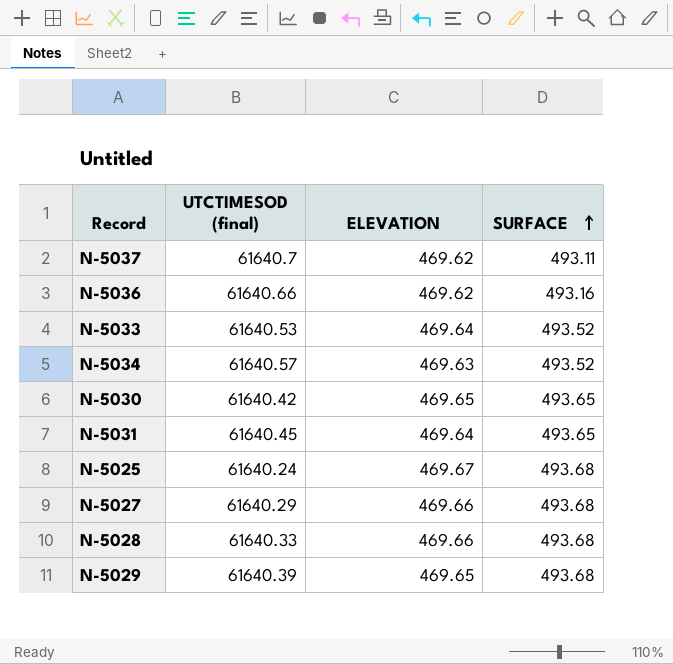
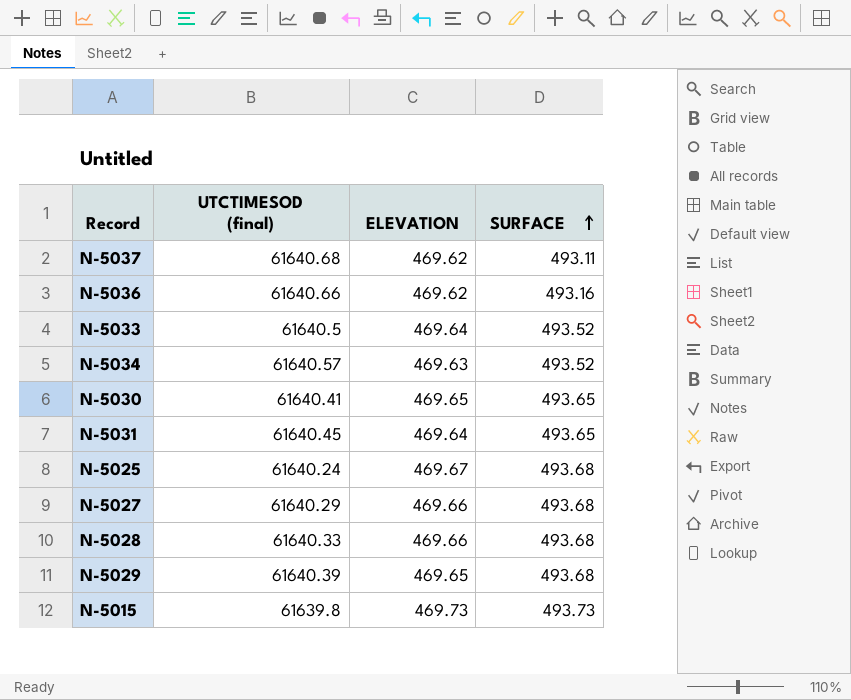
N-5037 | UTCTIMESOD (final): 61640.7 -> 61640.68
N-5033 | UTCTIMESOD (final): 61640.53 -> 61640.5
N-5030 | UTCTIMESOD (final): 61640.42 -> 61640.41
row N-5015: none -> 61639.8 | 469.73 | 493.73

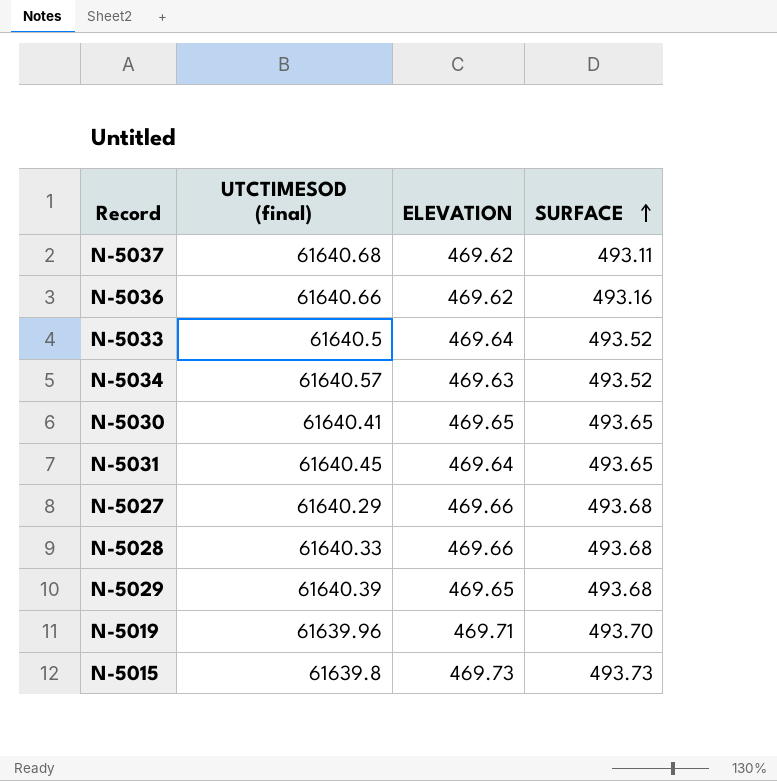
row N-5025: 61640.24 | 469.67 | 493.68 -> none
row N-5019: none -> 61639.96 | 469.71 | 493.70

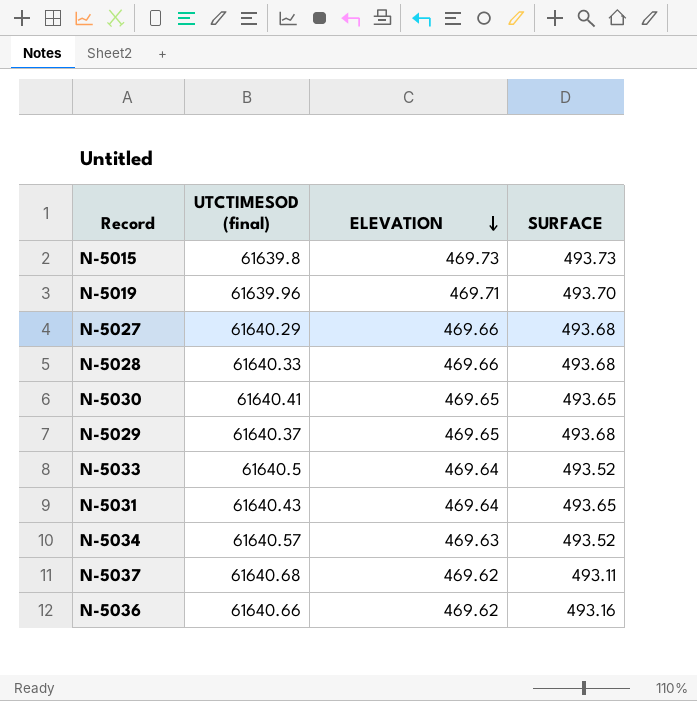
row order: SURFACE ascending -> ELEVATION descending
N-5029 | UTCTIMESOD (final): 61640.39 -> 61640.37
N-5031 | UTCTIMESOD (final): 61640.45 -> 61640.43

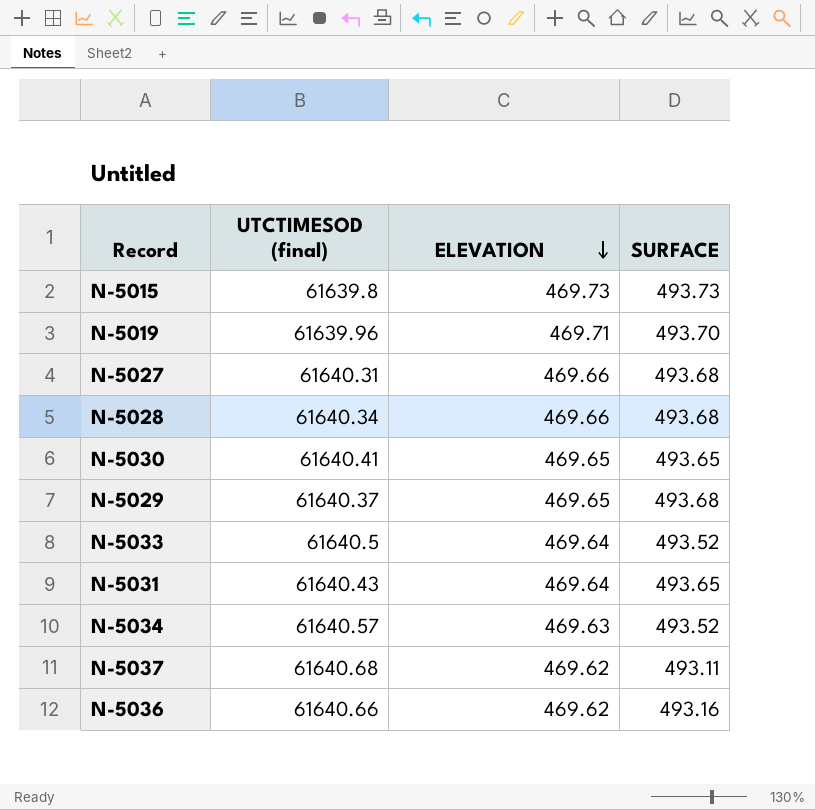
N-5027 | UTCTIMESOD (final): 61640.29 -> 61640.31
N-5028 | UTCTIMESOD (final): 61640.33 -> 61640.34

